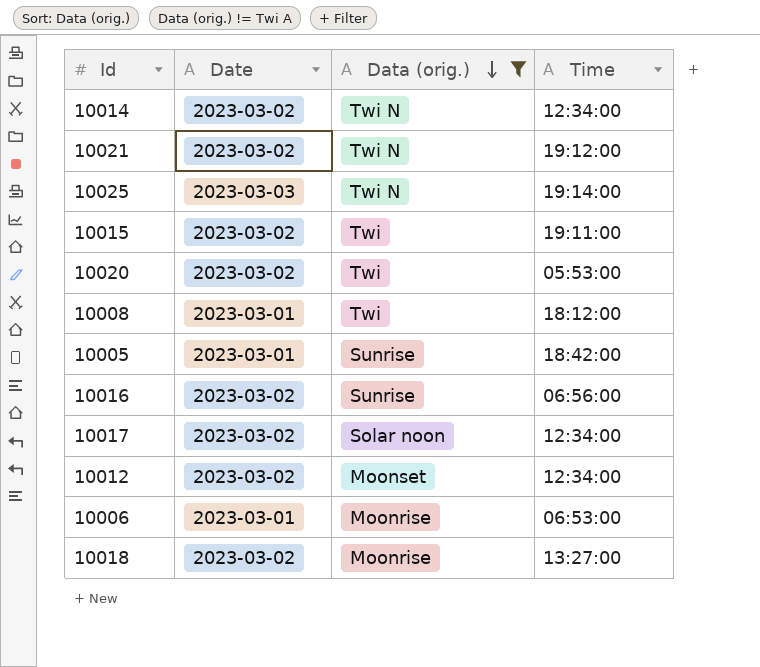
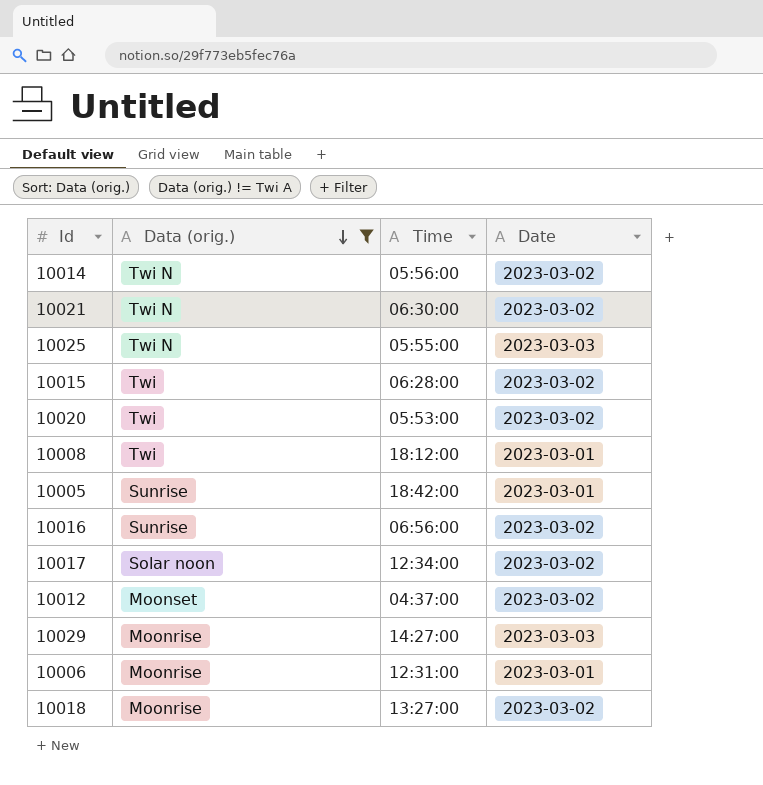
column Date | position: 2 -> 4
10014 | Time: 12:34:00 -> 05:56:00
10021 | Time: 19:12:00 -> 06:30:00
10025 | Time: 19:14:00 -> 05:55:00
10015 | Time: 19:11:00 -> 06:28:00
10012 | Time: 12:34:00 -> 04:37:00
row 10029: none -> Moonrise | 14:27:00 | 2023-03-03
10006 | Time: 06:53:00 -> 12:31:00

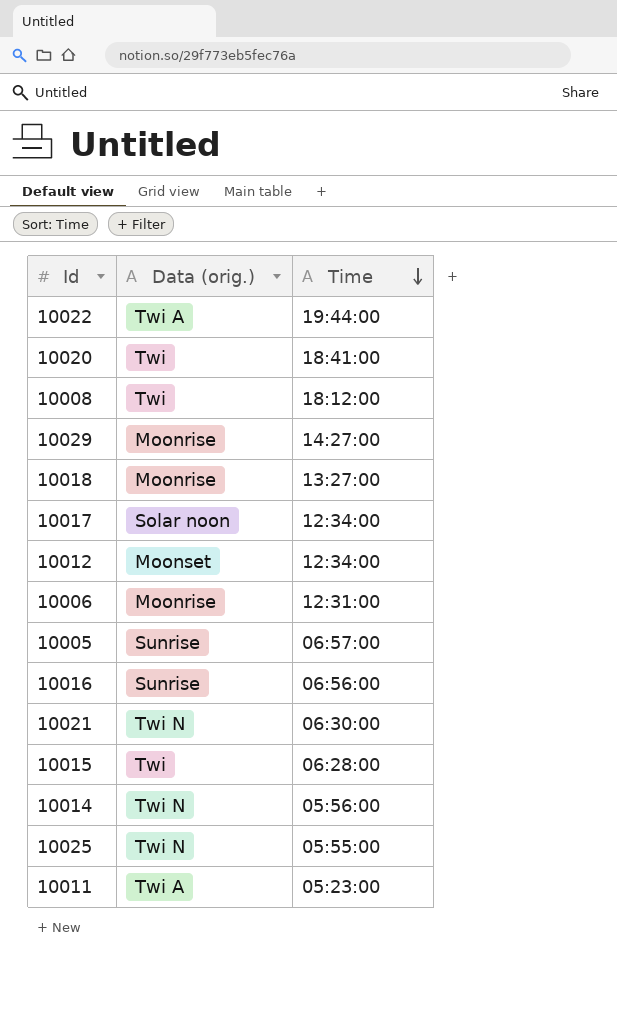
filter: Data (orig.) != Twi A -> none
row order: Data (orig.) descending -> Time descending
column Date | position: 4 -> none
10020 | Time: 05:53:00 -> 18:41:00
10012 | Time: 04:37:00 -> 12:34:00
10005 | Time: 18:42:00 -> 06:57:00

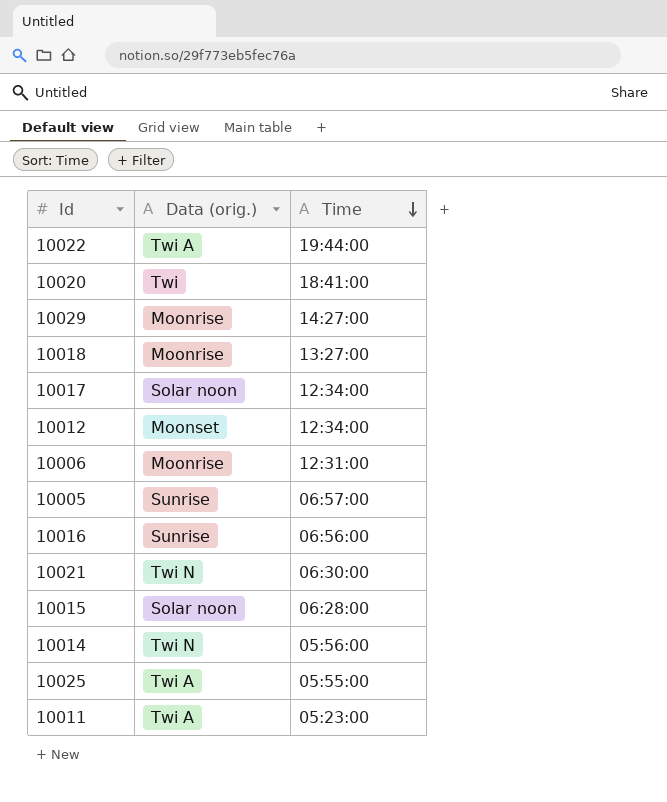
row 10008: Twi | 18:12:00 -> none
10015 | Data (orig.): Twi -> Solar noon
10025 | Data (orig.): Twi N -> Twi A

